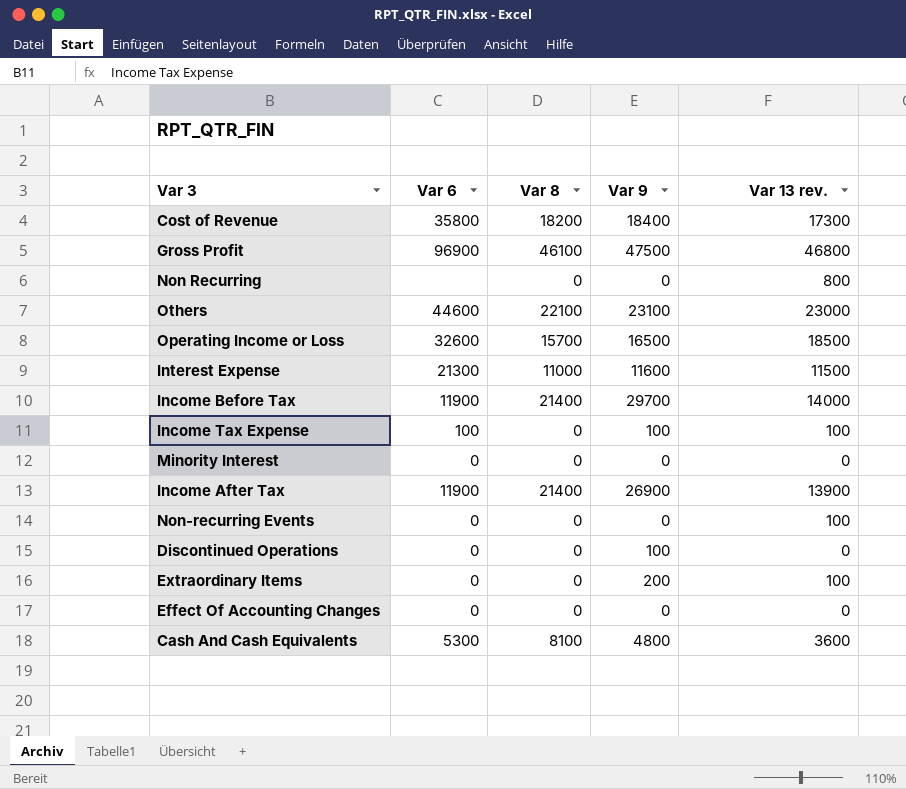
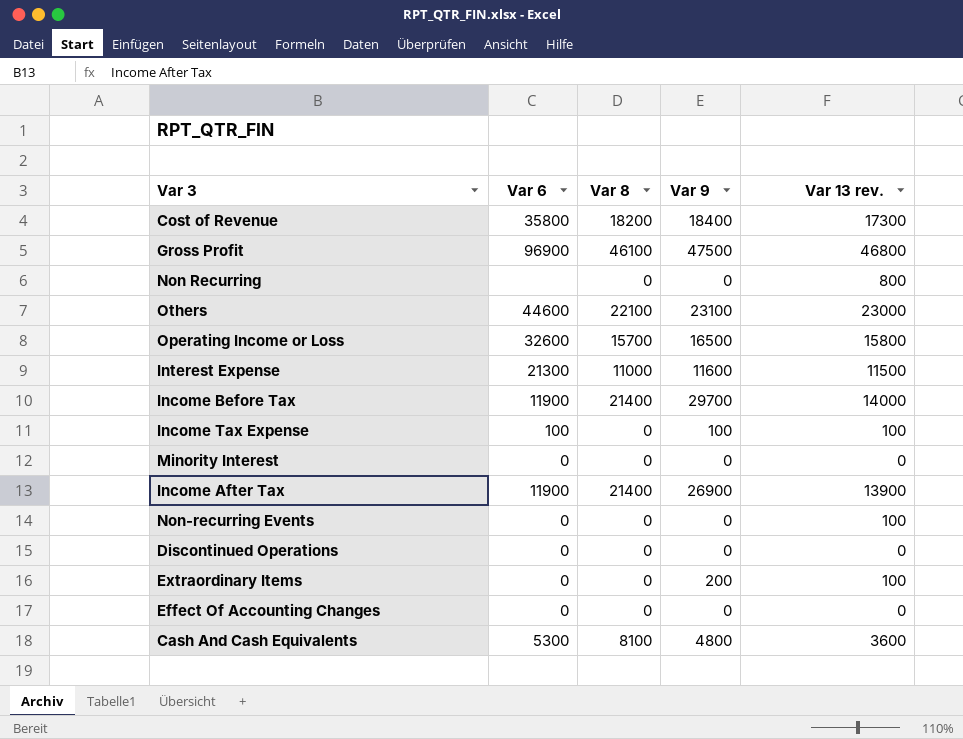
Operating Income or Loss | Var 13 rev.: 18500 -> 15800
Discontinued Operations | Var 9: 100 -> 0

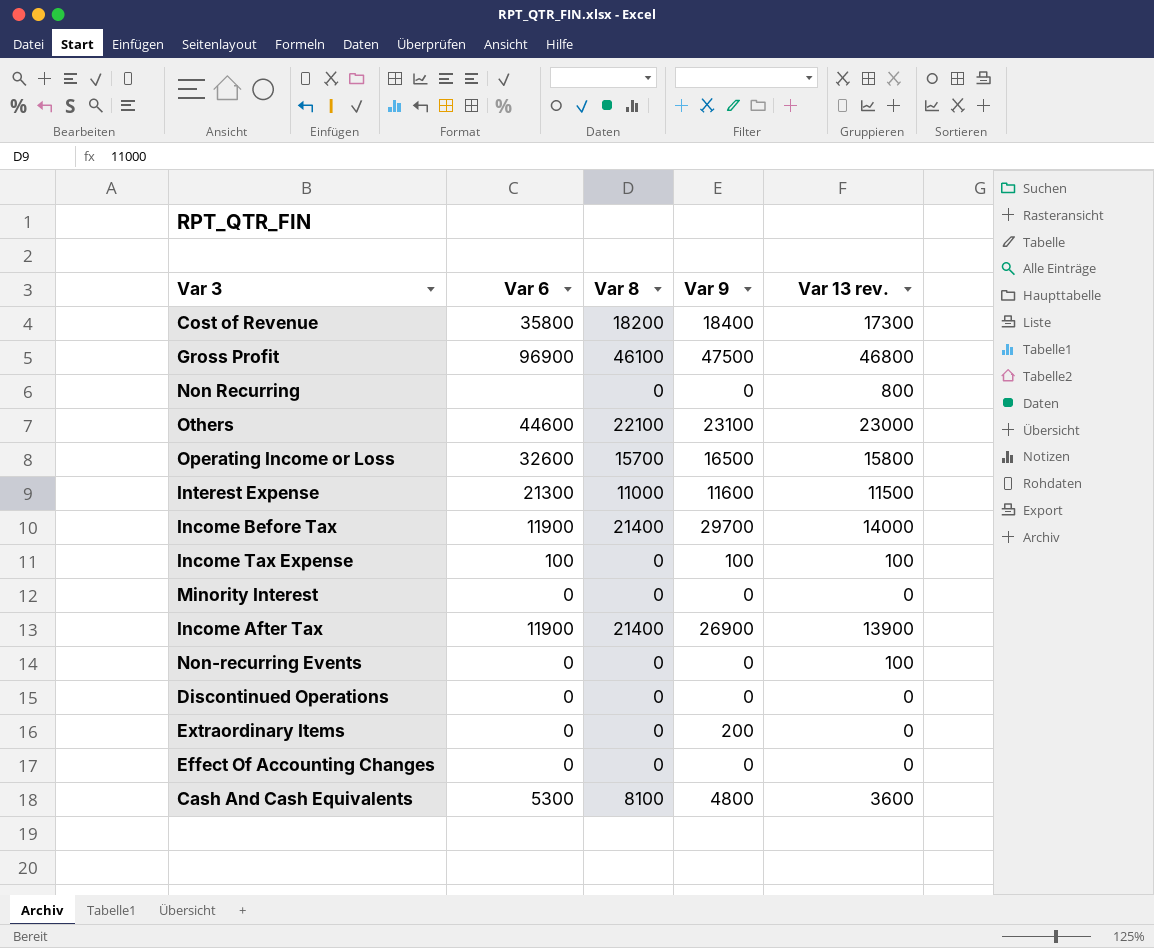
Extraordinary Items | Var 13 rev.: 100 -> 0

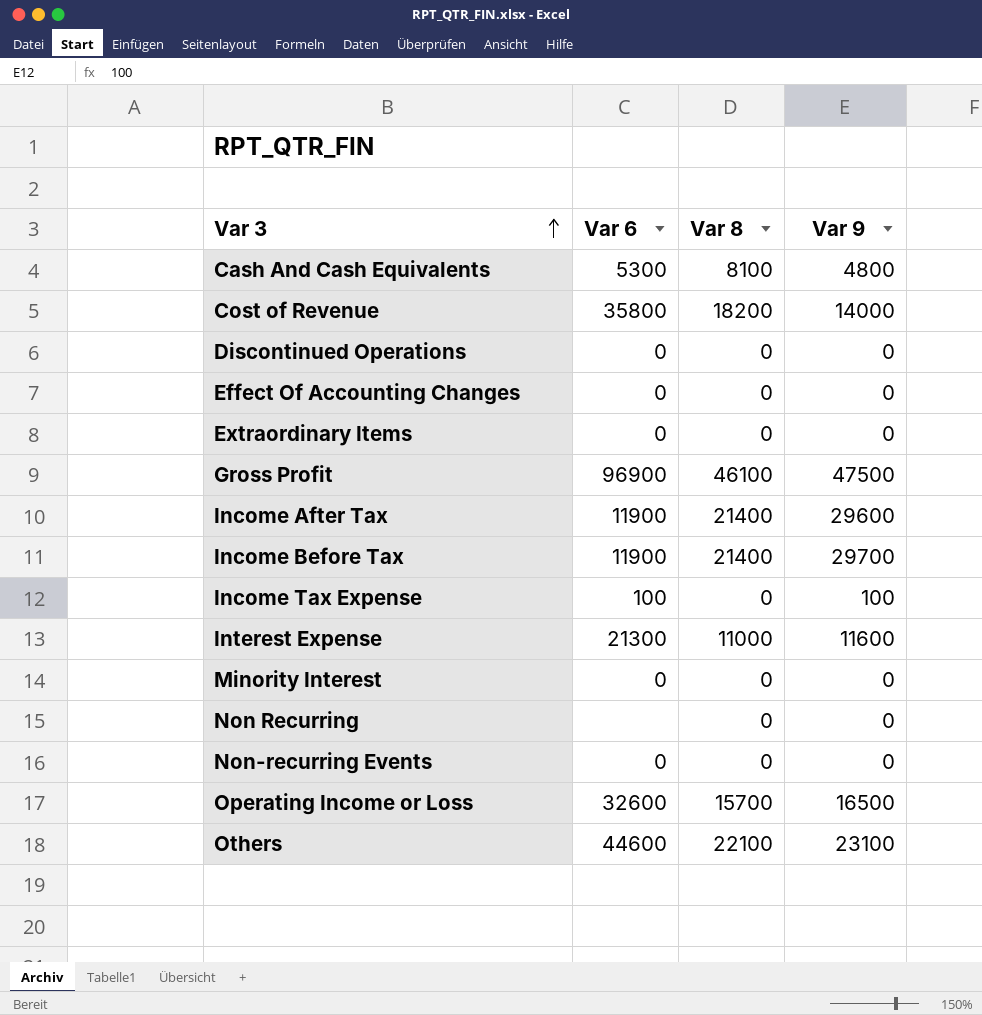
row order: none -> Var 3 ascending
column Var 13 rev. | position: 5 -> none
Cost of Revenue | Var 9: 18400 -> 14000
Extraordinary Items | Var 9: 200 -> 0
Income After Tax | Var 9: 26900 -> 29600

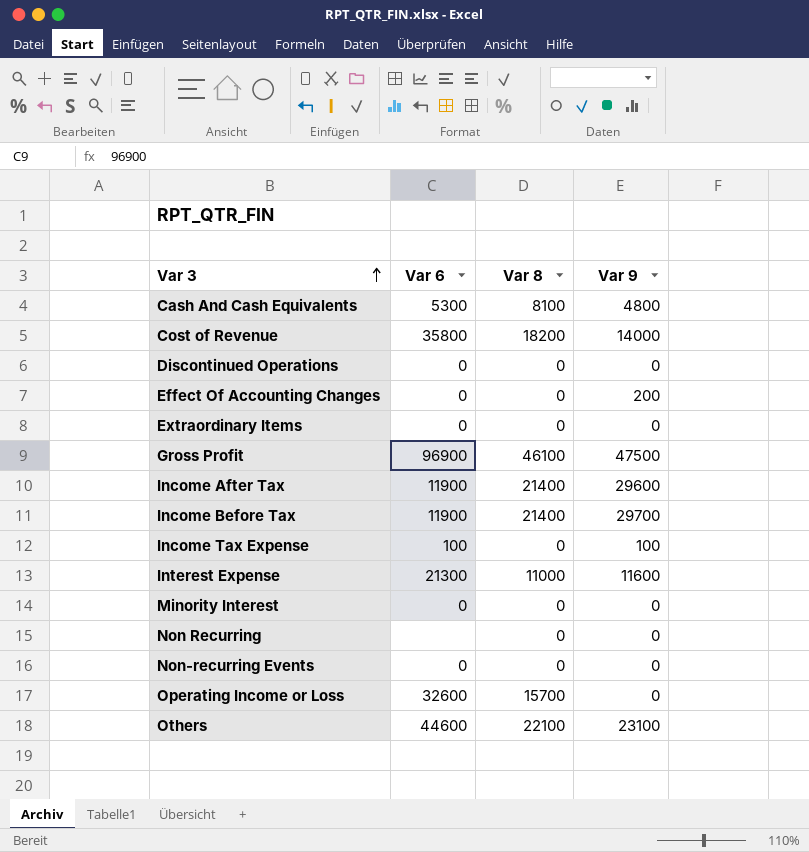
Effect Of Accounting Changes | Var 9: 0 -> 200
Operating Income or Loss | Var 9: 16500 -> 0

